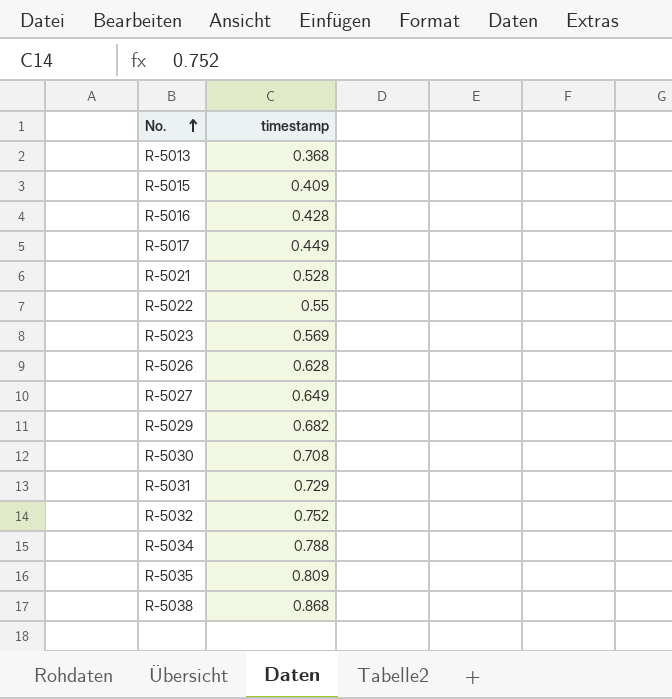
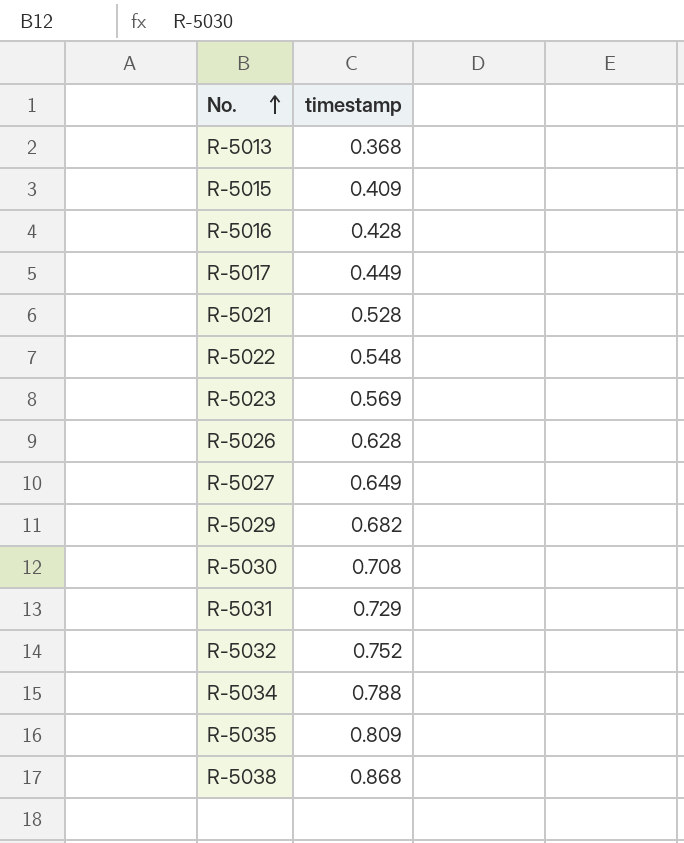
R-5022 | timestamp: 0.55 -> 0.548

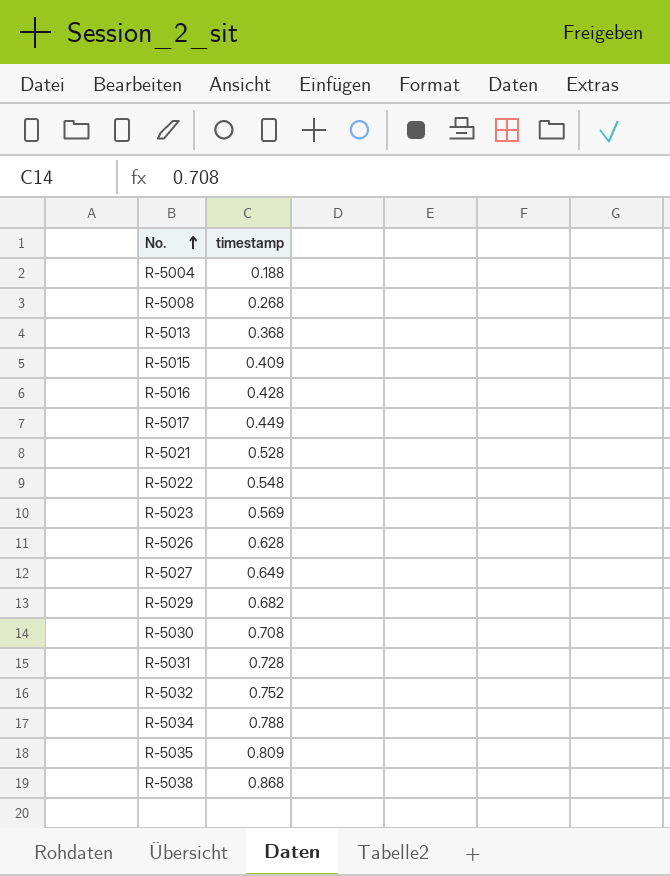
row R-5004: none -> 0.188
row R-5008: none -> 0.268
R-5031 | timestamp: 0.729 -> 0.728

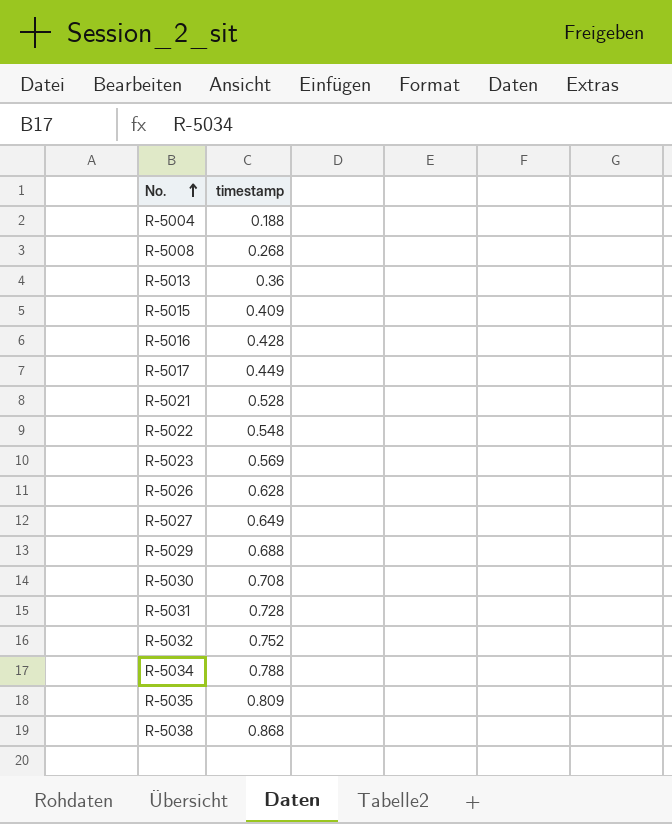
R-5013 | timestamp: 0.368 -> 0.36
R-5029 | timestamp: 0.682 -> 0.688

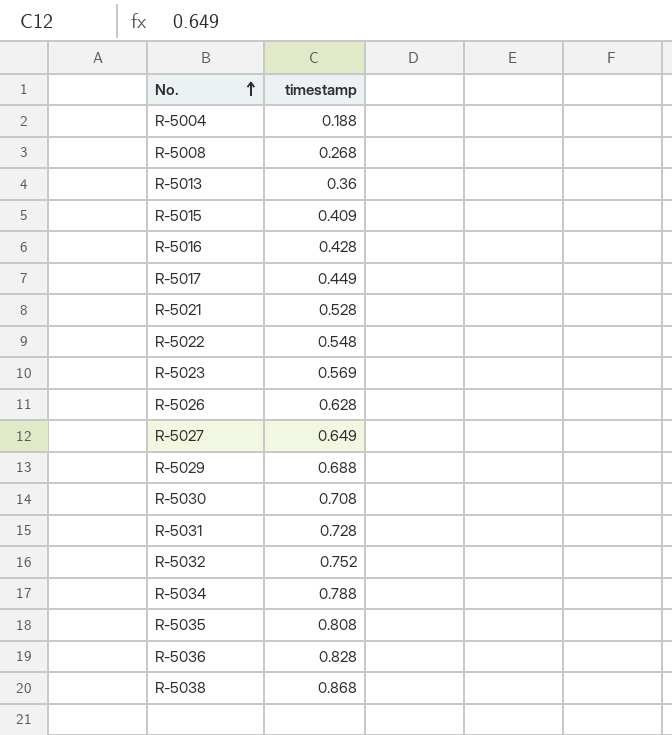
R-5035 | timestamp: 0.809 -> 0.808
row R-5036: none -> 0.828

